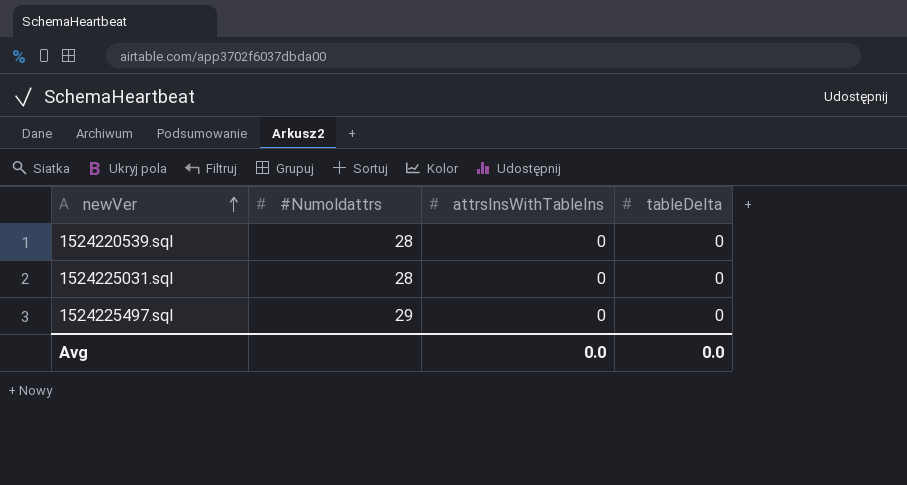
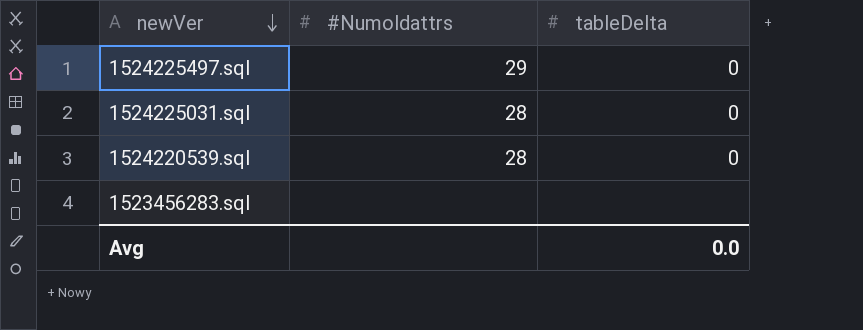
row order: newVer ascending -> newVer descending
column attrsInsWithTableIns | position: 3 -> none
row 1523456283.sql: none -> none | none

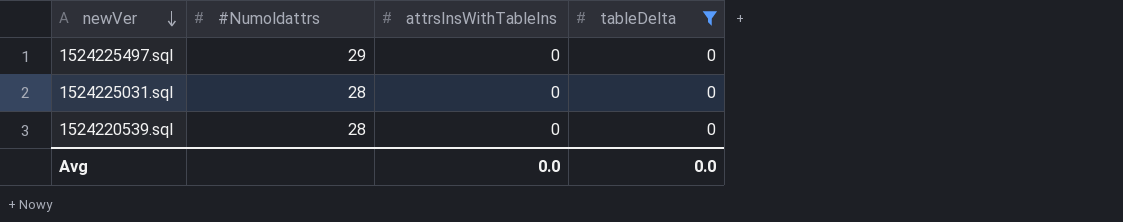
filter: none -> tableDelta = 0
column attrsInsWithTableIns | position: none -> 3

